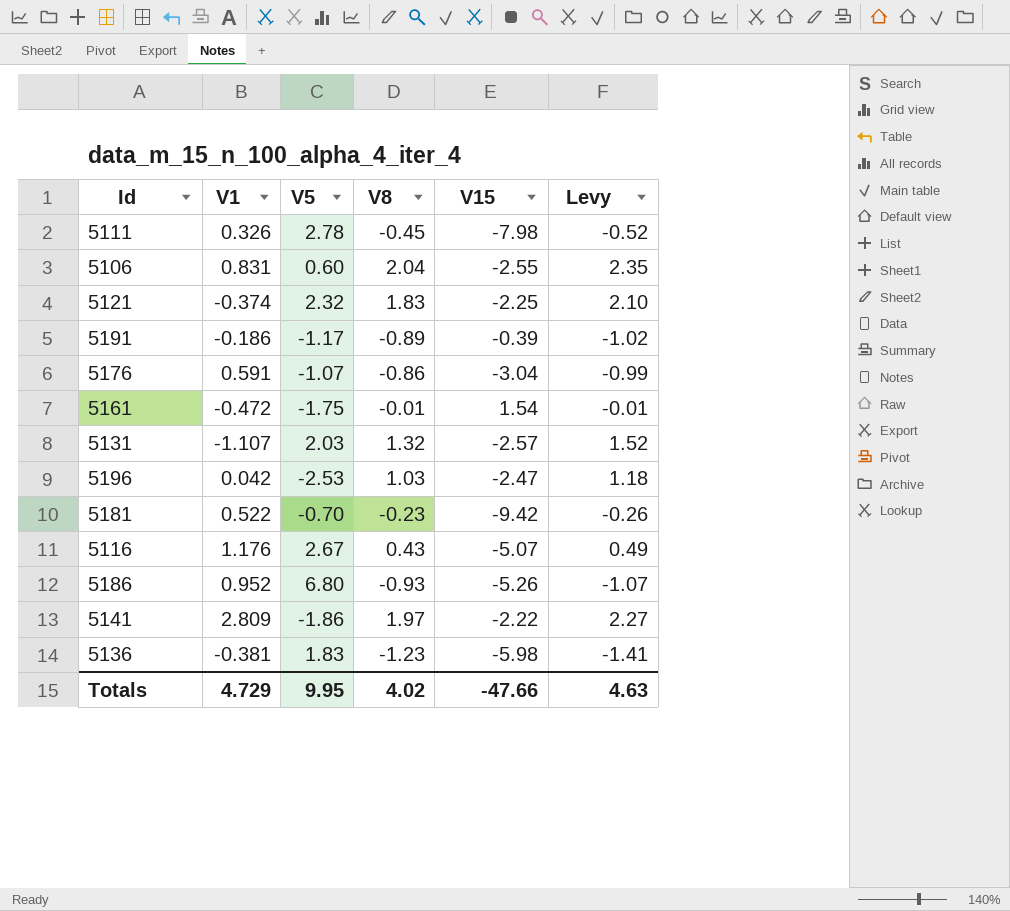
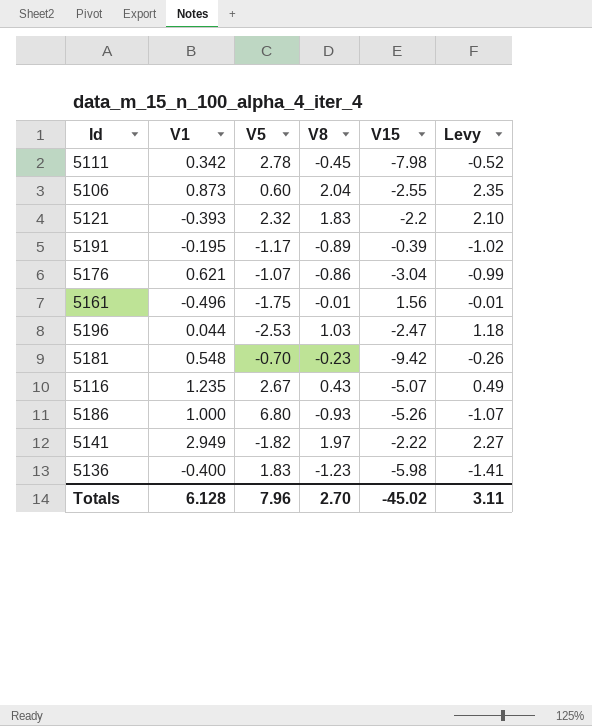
row 5131: -1.107 | 2.03 | 1.32 | -2.57 | 1.52 -> none
5111 | V1: 0.326 -> 0.342
5106 | V1: 0.831 -> 0.873
5121 | V1: -0.374 -> -0.393
5121 | V15: -2.25 -> -2.2
5191 | V1: -0.186 -> -0.195
5176 | V1: 0.591 -> 0.621
5161 | V1: -0.472 -> -0.496
5161 | V15: 1.54 -> 1.56
5196 | V1: 0.042 -> 0.044
5181 | V1: 0.522 -> 0.548
5116 | V1: 1.176 -> 1.235
5186 | V1: 0.952 -> 1.000
5141 | V1: 2.809 -> 2.949
5141 | V5: -1.86 -> -1.82
5136 | V1: -0.381 -> -0.400
Totals | V1: 4.729 -> 6.128
Totals | V5: 9.95 -> 7.96
Totals | V8: 4.02 -> 2.70
Totals | V15: -47.66 -> -45.02
Totals | Levy: 4.63 -> 3.11

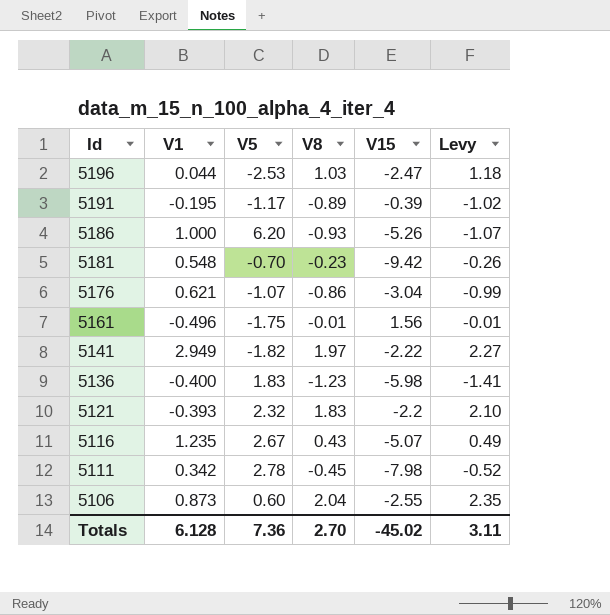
row order: none -> Id descending
5186 | V5: 6.80 -> 6.20
Totals | V5: 7.96 -> 7.36

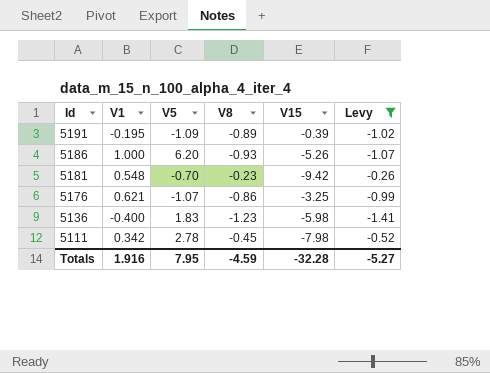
filter: none -> Levy <= -0.26
5191 | V5: -1.17 -> -1.09
5176 | V15: -3.04 -> -3.25
Totals | V1: 6.128 -> 1.916
Totals | V5: 7.36 -> 7.95
Totals | V8: 2.70 -> -4.59
Totals | V15: -45.02 -> -32.28
Totals | Levy: 3.11 -> -5.27

